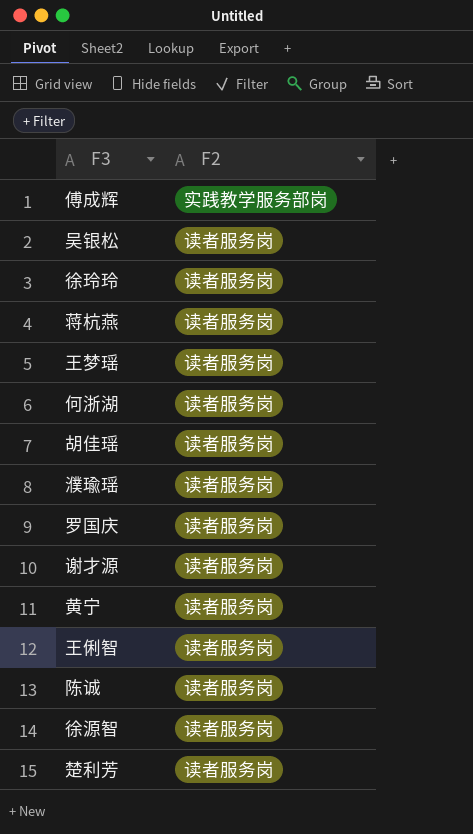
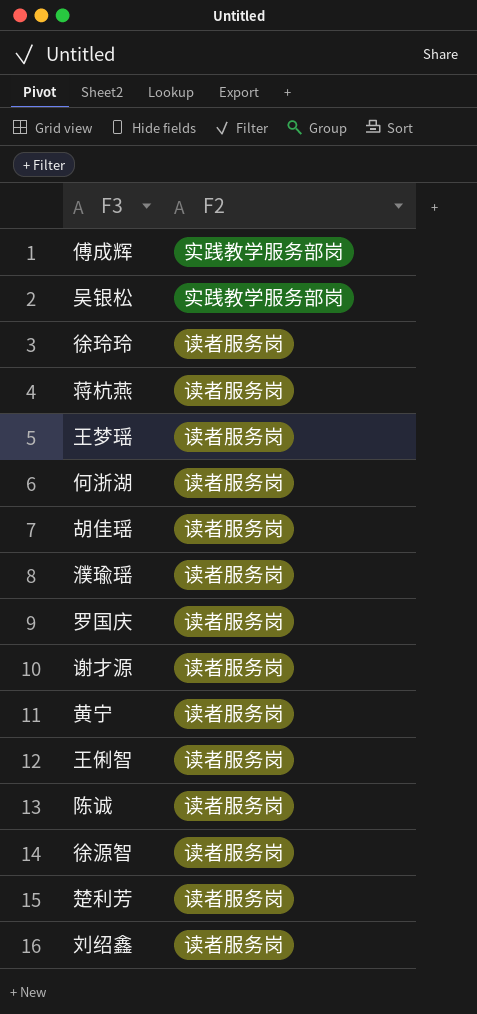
吴银松 | F2: 读者服务岗 -> 实践教学服务部岗
row 刘绍鑫: none -> 读者服务岗

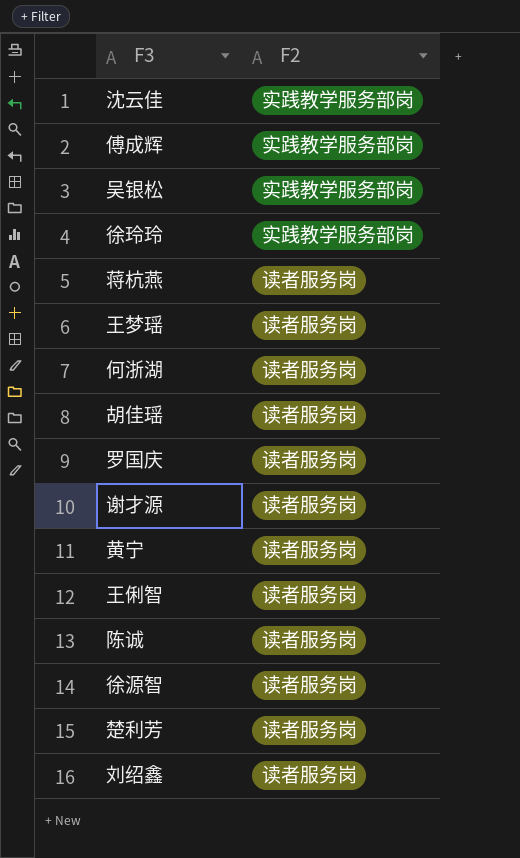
row 濮瑜瑶: 读者服务岗 -> none
row 沈云佳: none -> 实践教学服务部岗
徐玲玲 | F2: 读者服务岗 -> 实践教学服务部岗

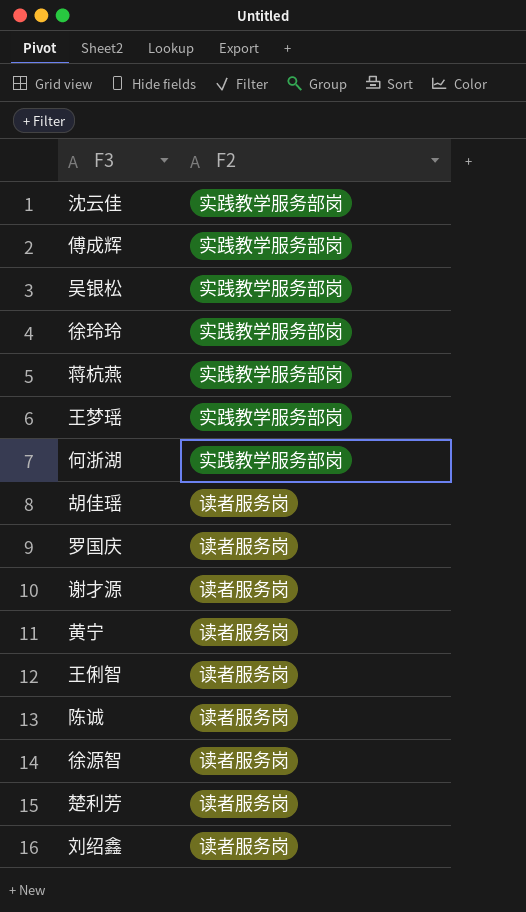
蒋杭燕 | F2: 读者服务岗 -> 实践教学服务部岗
王梦瑶 | F2: 读者服务岗 -> 实践教学服务部岗
何浙湖 | F2: 读者服务岗 -> 实践教学服务部岗

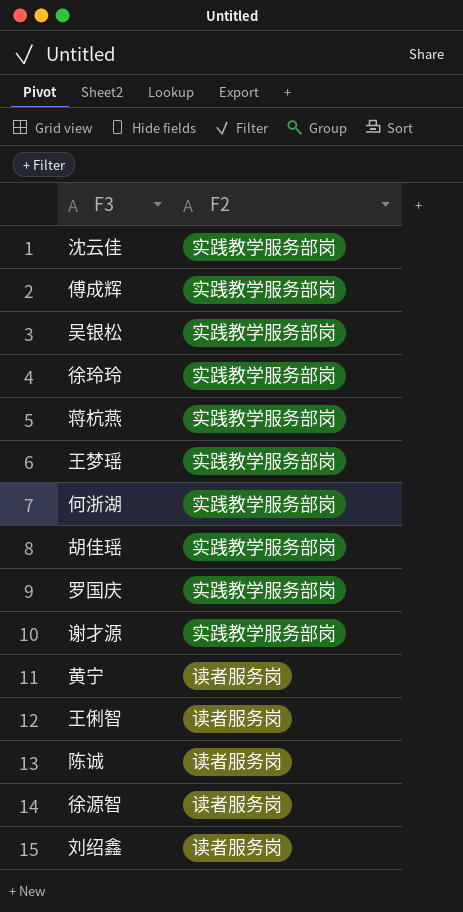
row 楚利芳: 读者服务岗 -> none
胡佳瑶 | F2: 读者服务岗 -> 实践教学服务部岗
罗国庆 | F2: 读者服务岗 -> 实践教学服务部岗
谢才源 | F2: 读者服务岗 -> 实践教学服务部岗

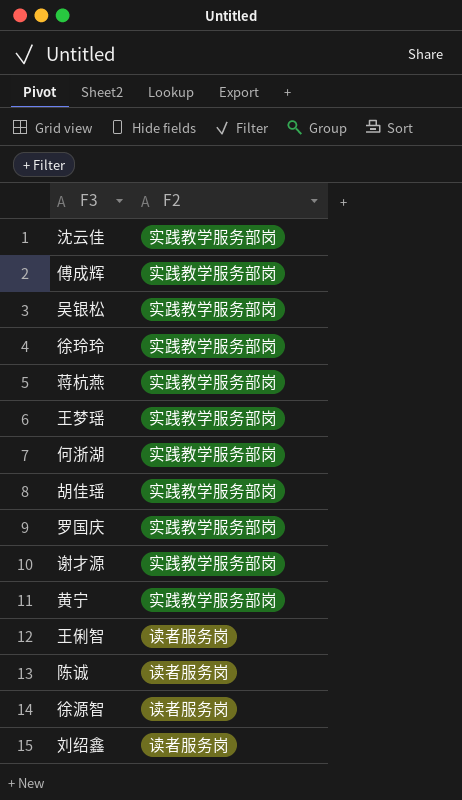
黄宁 | F2: 读者服务岗 -> 实践教学服务部岗

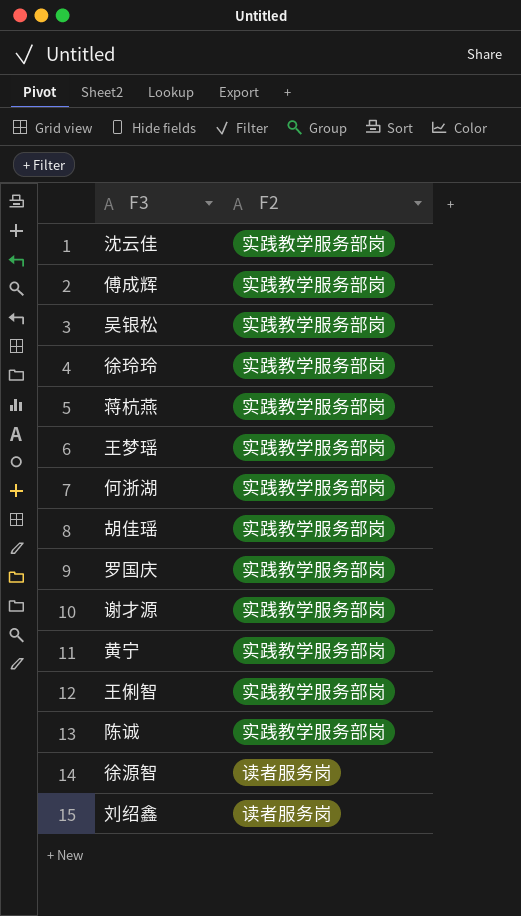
王俐智 | F2: 读者服务岗 -> 实践教学服务部岗
陈诚 | F2: 读者服务岗 -> 实践教学服务部岗

